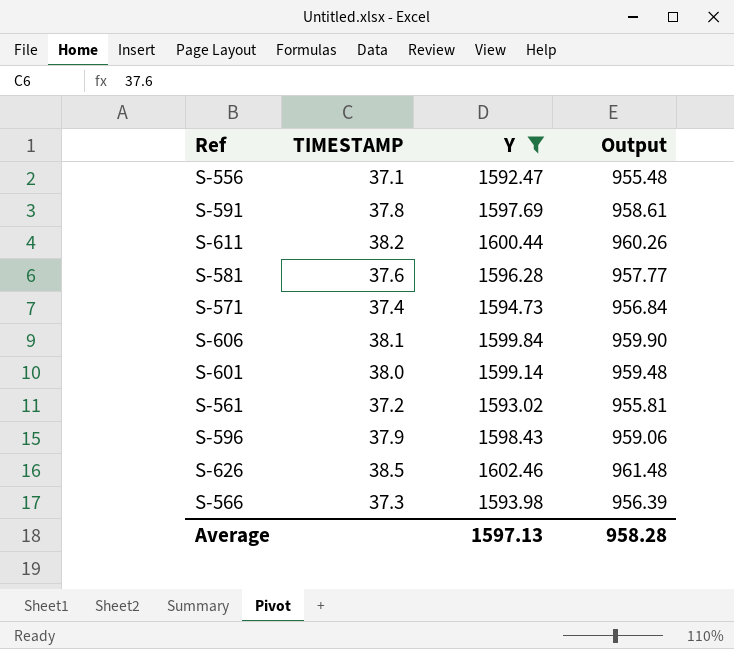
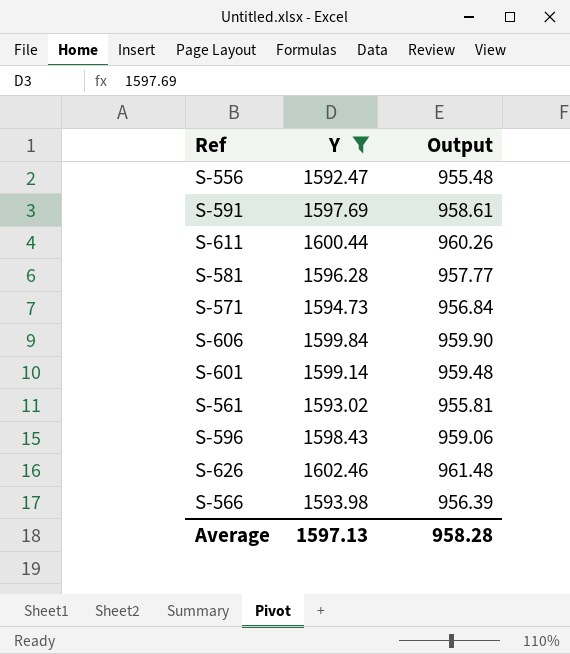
column TIMESTAMP | position: 2 -> none

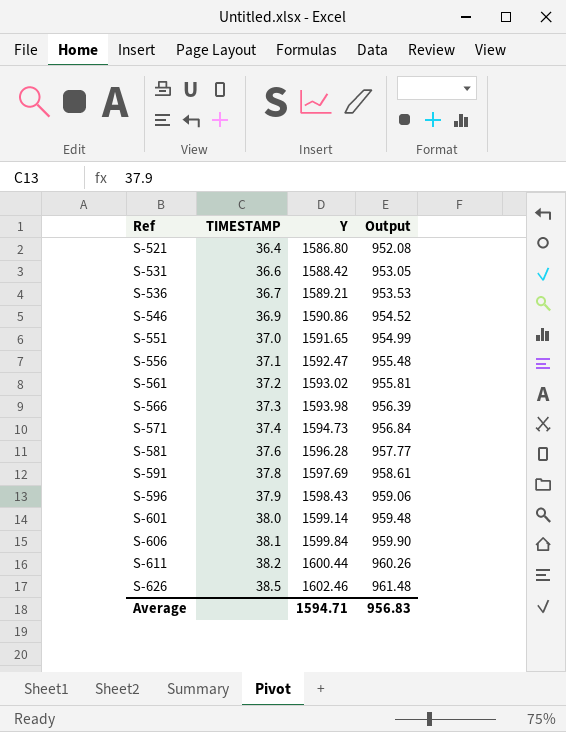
filter: Y >= 1592.47 -> none
row order: none -> Ref ascending
column TIMESTAMP | position: none -> 2
Average | Y: 1597.13 -> 1594.71
Average | Output: 958.28 -> 956.83

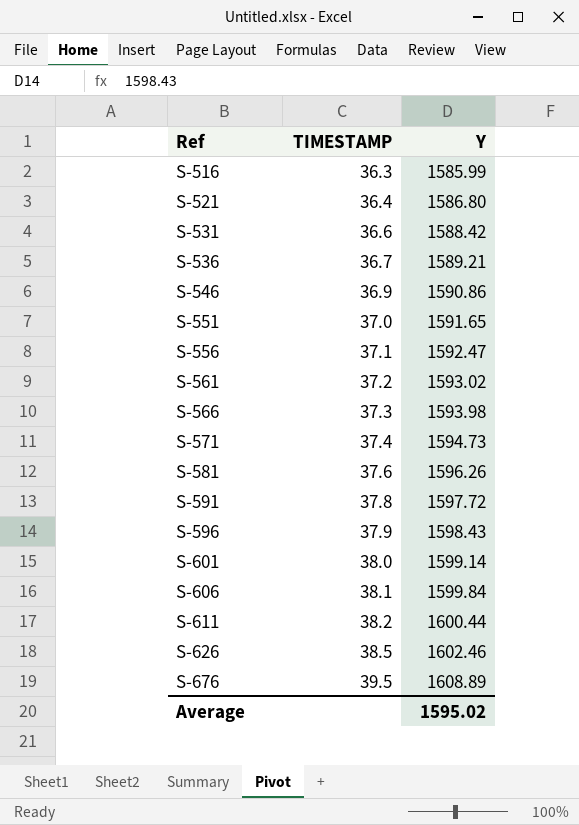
column Output | formula: [Y] * 0.6 -> none
row S-516: none -> 36.3 | 1585.99
S-581 | Y: 1596.28 -> 1596.26
S-591 | Y: 1597.69 -> 1597.72
row S-676: none -> 39.5 | 1608.89
Average | Y: 1594.71 -> 1595.02

